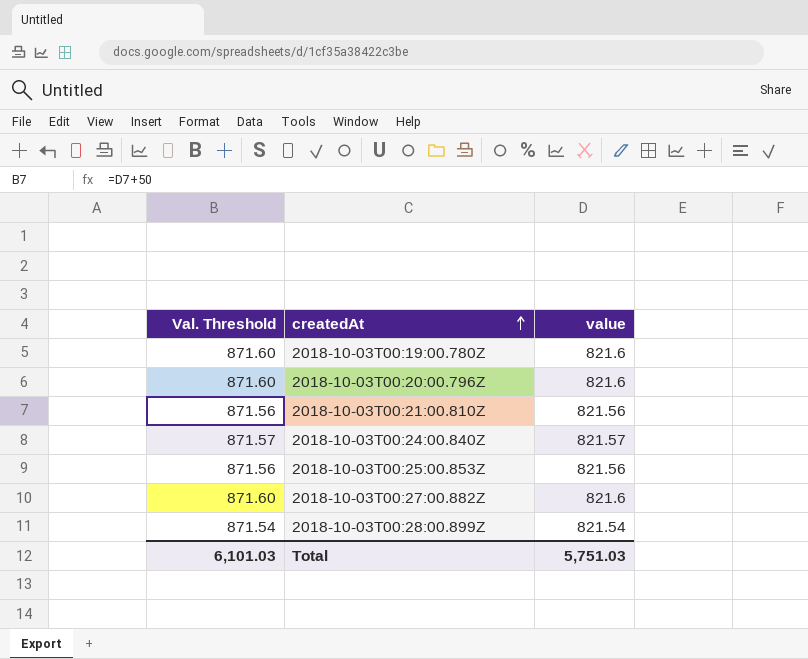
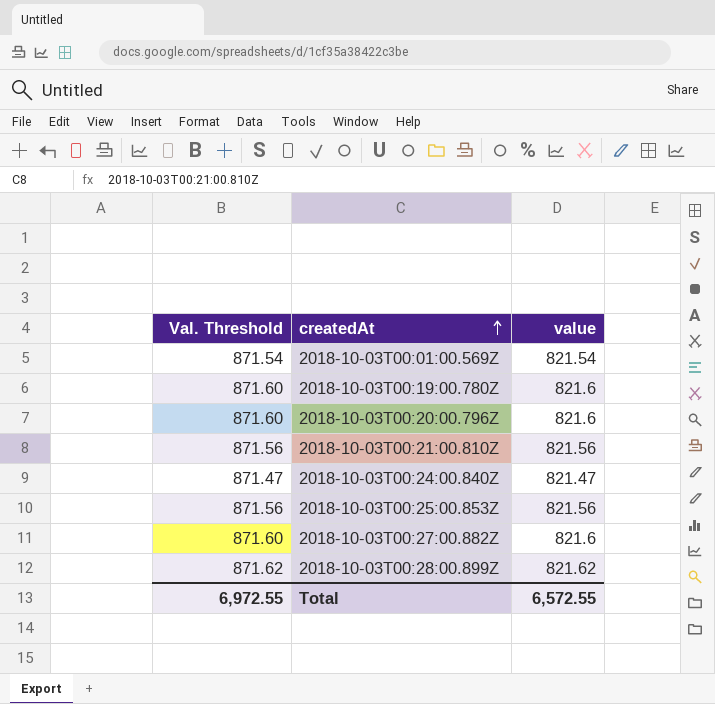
row 2018-10-03T00:01:00.569Z: none -> 871.54 | 821.54
2018-10-03T00:24:00.840Z | Val. Threshold: 871.57 -> 871.47
2018-10-03T00:24:00.840Z | value: 821.57 -> 821.47
2018-10-03T00:28:00.899Z | Val. Threshold: 871.54 -> 871.62
2018-10-03T00:28:00.899Z | value: 821.54 -> 821.62
Total | Val. Threshold: 6,101.03 -> 6,972.55
Total | value: 5,751.03 -> 6,572.55

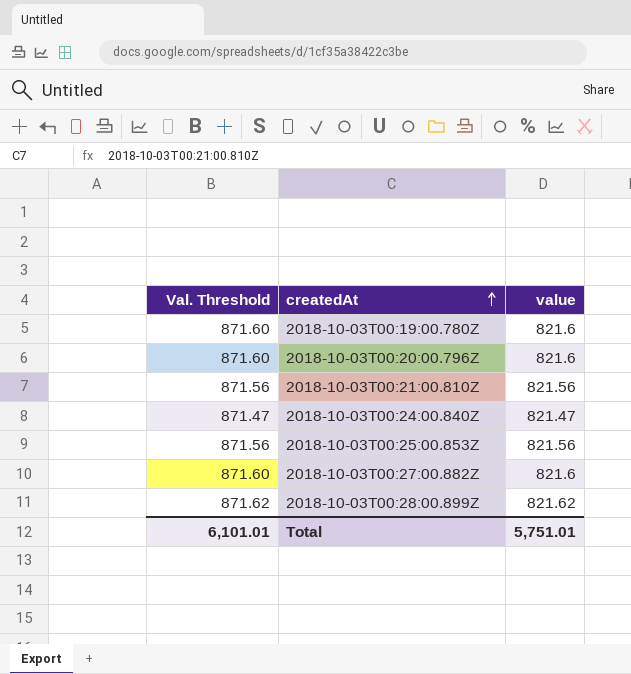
row 2018-10-03T00:01:00.569Z: 871.54 | 821.54 -> none
Total | Val. Threshold: 6,972.55 -> 6,101.01
Total | value: 6,572.55 -> 5,751.01

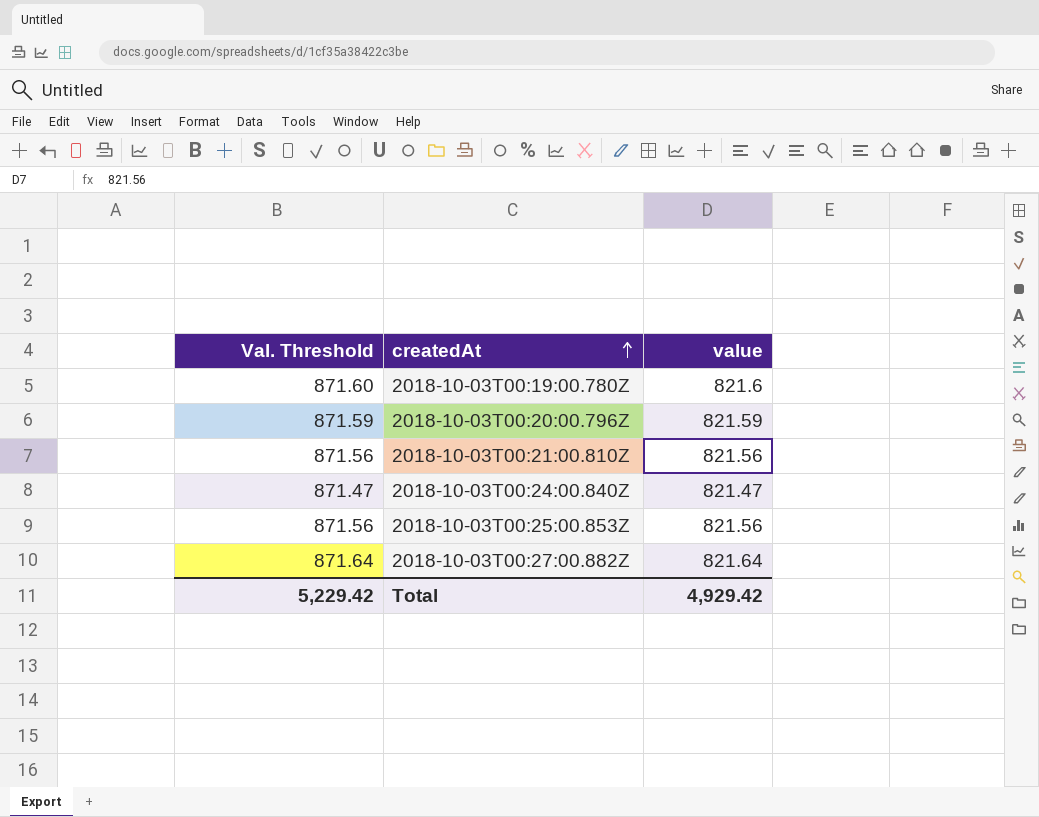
row 2018-10-03T00:28:00.899Z: 871.62 | 821.62 -> none
2018-10-03T00:20:00.796Z | Val. Threshold: 871.60 -> 871.59
2018-10-03T00:20:00.796Z | value: 821.6 -> 821.59
2018-10-03T00:27:00.882Z | Val. Threshold: 871.60 -> 871.64
2018-10-03T00:27:00.882Z | value: 821.6 -> 821.64
Total | Val. Threshold: 6,101.01 -> 5,229.42
Total | value: 5,751.01 -> 4,929.42

